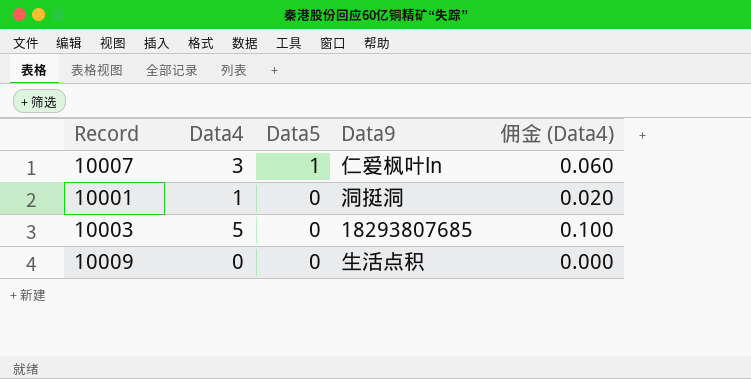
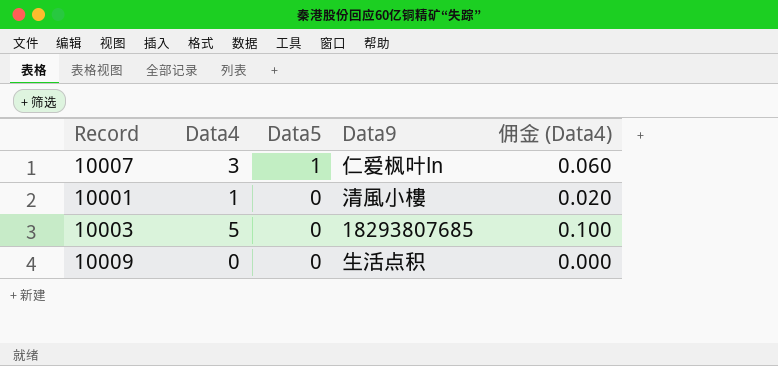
10001 | Data9: 洞挺洞 -> 清風小樓

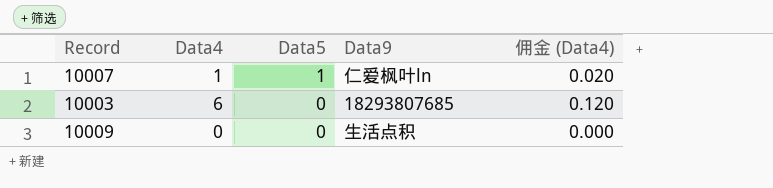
row 10001: 1 | 0 | 清風小樓 | 0.020 -> none
10007 | Data4: 3 -> 1
10007 | 佣金 (Data4): 0.060 -> 0.020
10003 | Data4: 5 -> 6
10003 | 佣金 (Data4): 0.100 -> 0.120

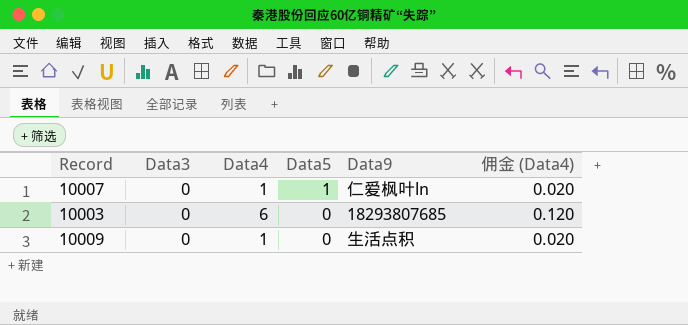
column Data3 | position: none -> 2
10009 | Data4: 0 -> 1
10009 | 佣金 (Data4): 0.000 -> 0.020

